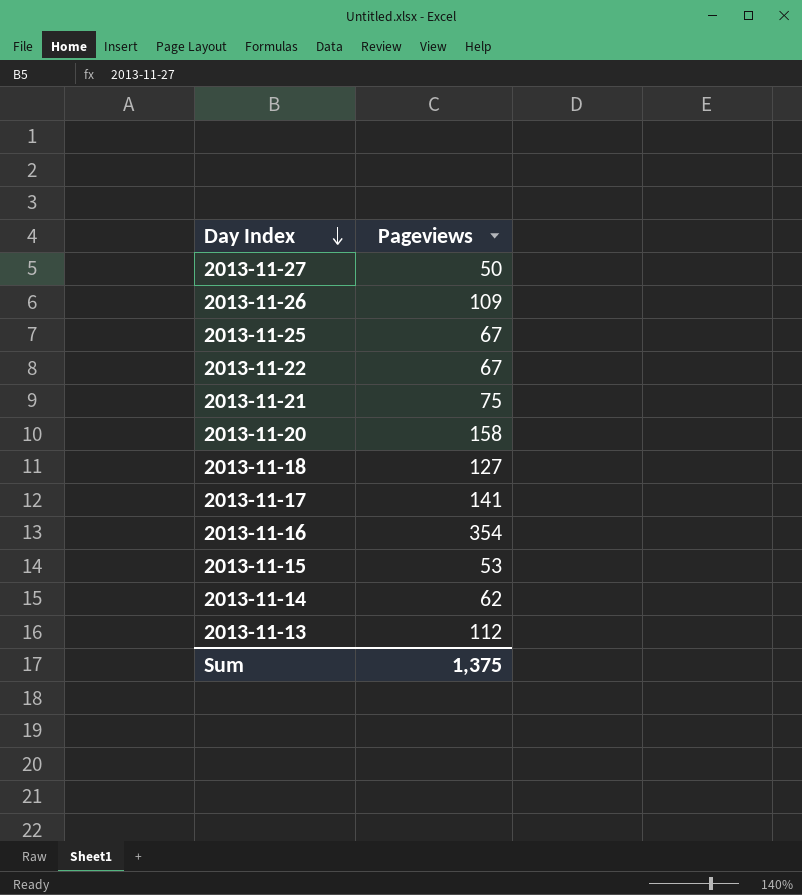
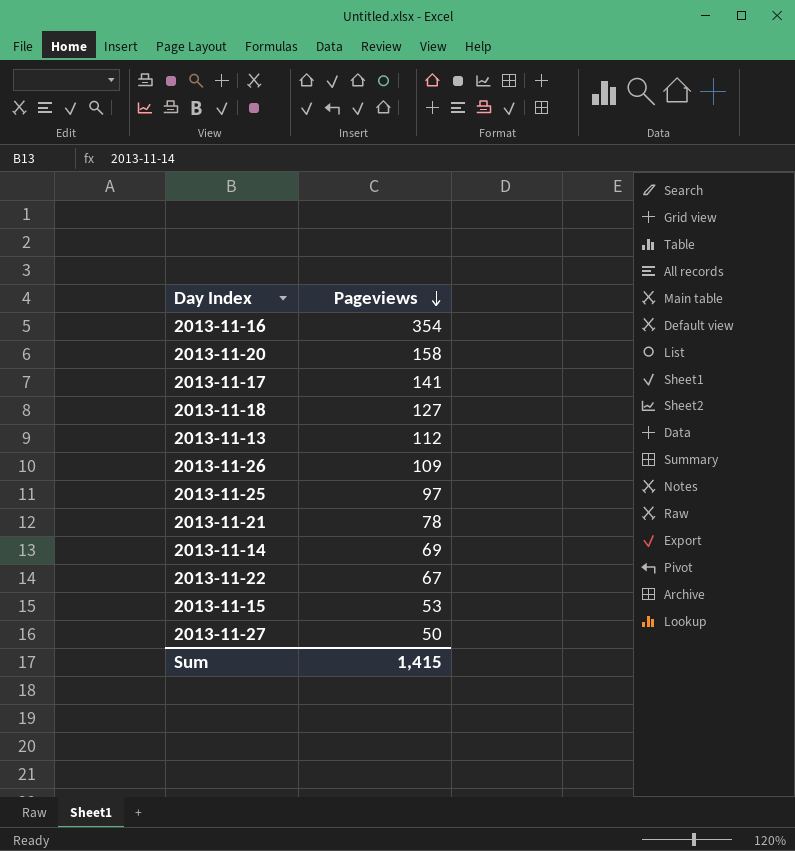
row order: Day Index descending -> Pageviews descending
2013-11-25 | Pageviews: 67 -> 97
2013-11-21 | Pageviews: 75 -> 78
2013-11-14 | Pageviews: 62 -> 69
Sum | Pageviews: 1,375 -> 1,415

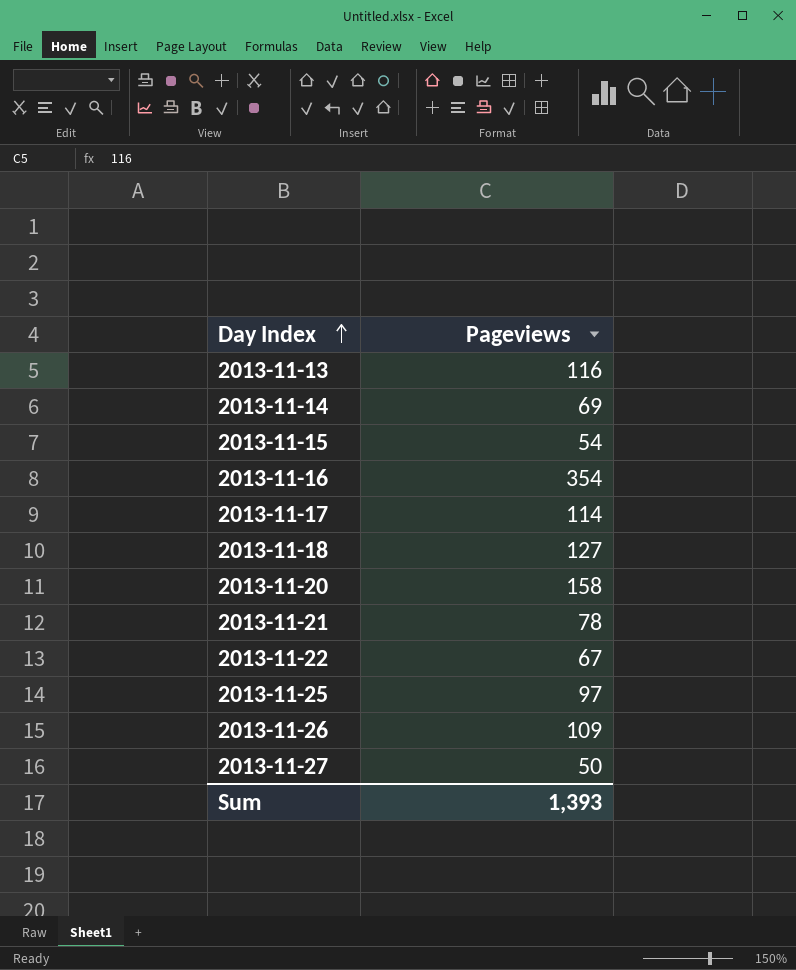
row order: Pageviews descending -> Day Index ascending
2013-11-13 | Pageviews: 112 -> 116
2013-11-15 | Pageviews: 53 -> 54
2013-11-17 | Pageviews: 141 -> 114
Sum | Pageviews: 1,415 -> 1,393

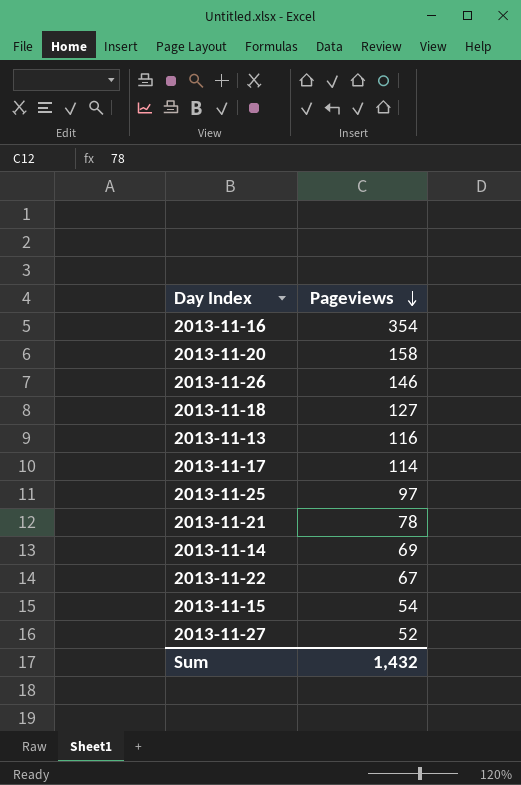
row order: Day Index ascending -> Pageviews descending
2013-11-26 | Pageviews: 109 -> 146
2013-11-27 | Pageviews: 50 -> 52
Sum | Pageviews: 1,393 -> 1,432

